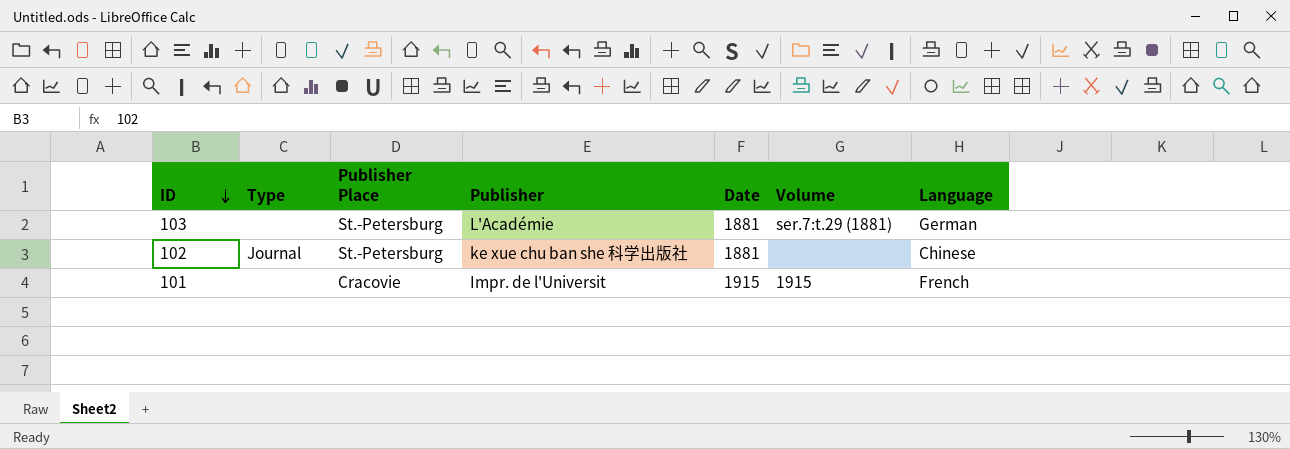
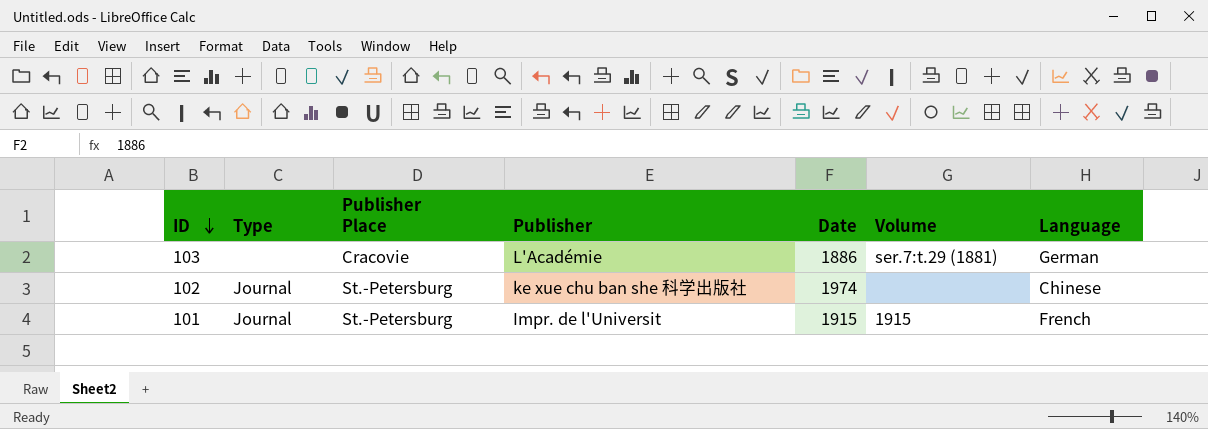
103 | Publisher Place: St.-Petersburg -> Cracovie
103 | Date: 1881 -> 1886
102 | Date: 1881 -> 1974
101 | Type: none -> Journal
101 | Publisher Place: Cracovie -> St.-Petersburg

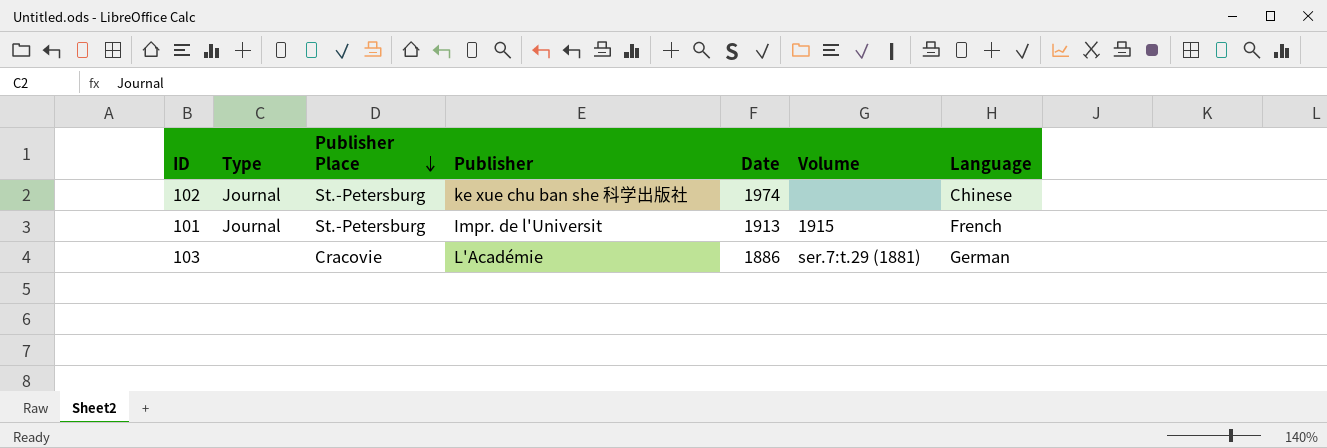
row order: ID descending -> Publisher Place descending
101 | Date: 1915 -> 1913

